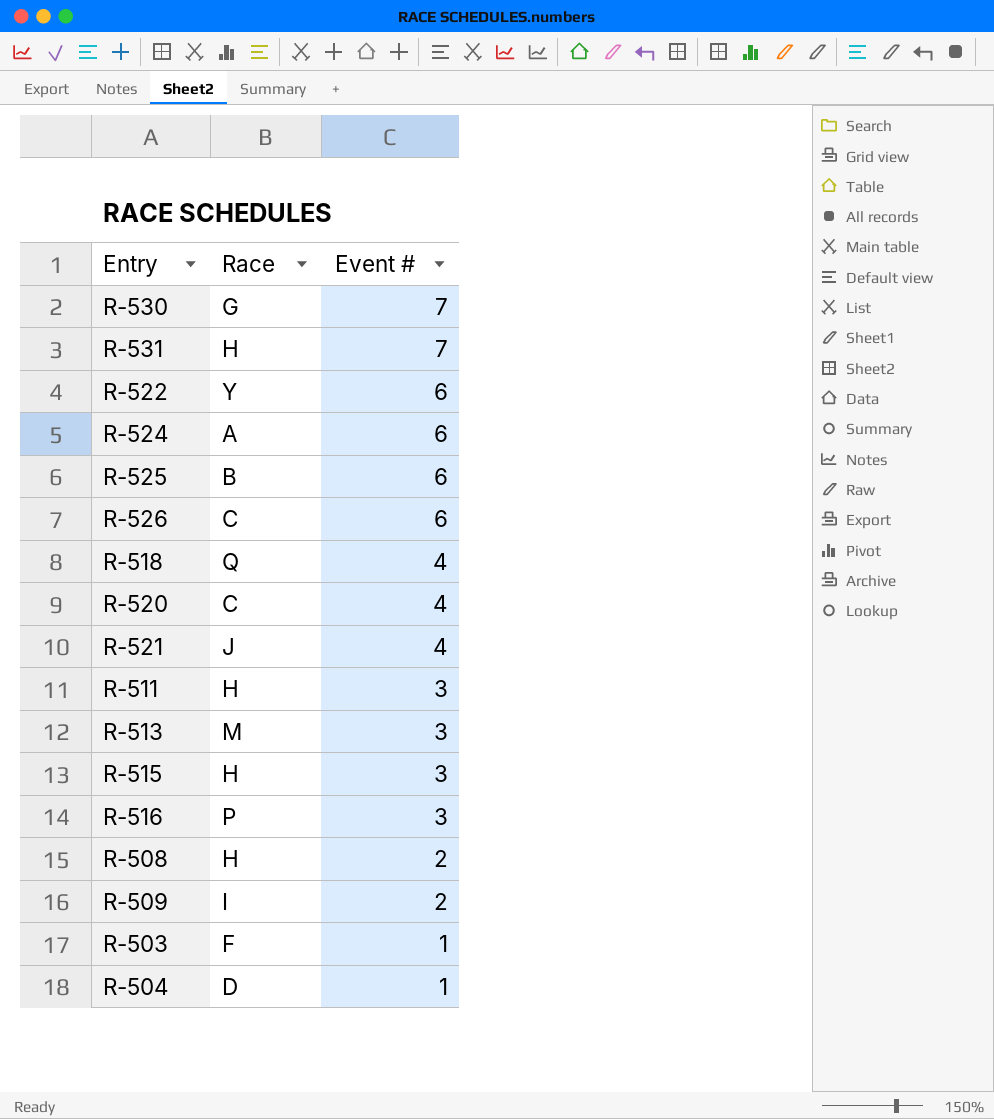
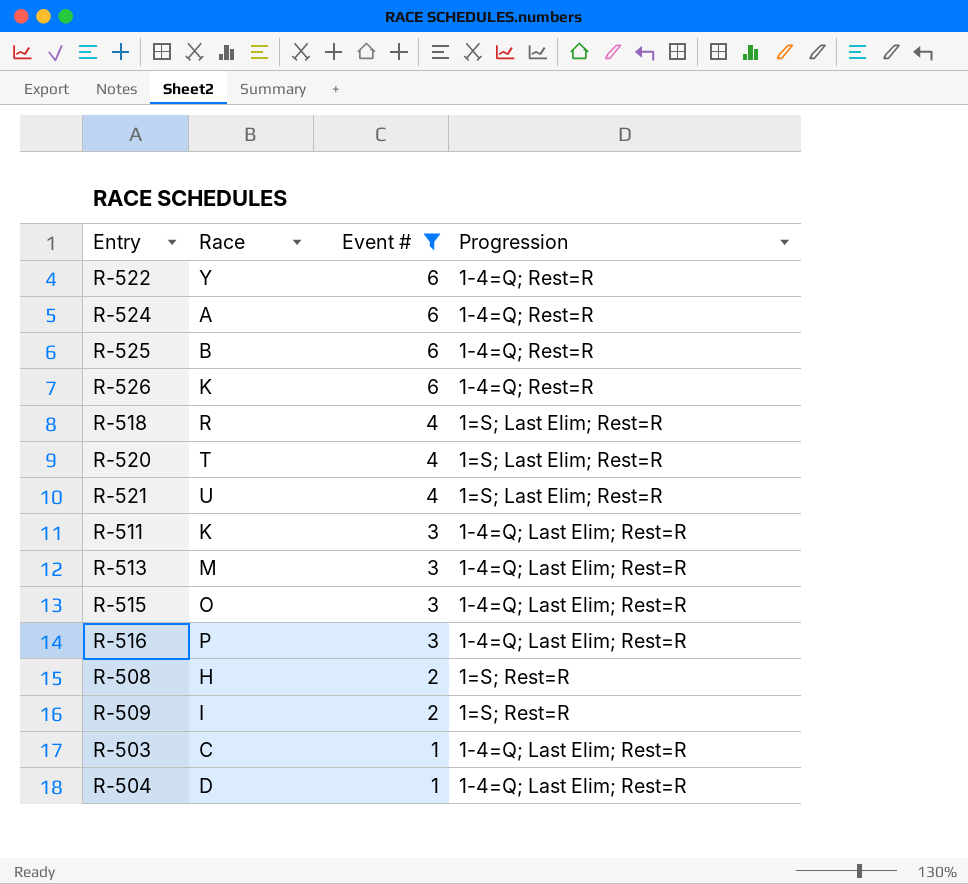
filter: none -> Event # != 7
column Progression | position: none -> 4
R-526 | Race: C -> K
R-518 | Race: Q -> R
R-520 | Race: C -> T
R-521 | Race: J -> U
R-511 | Race: H -> K
R-515 | Race: H -> O
R-503 | Race: F -> C

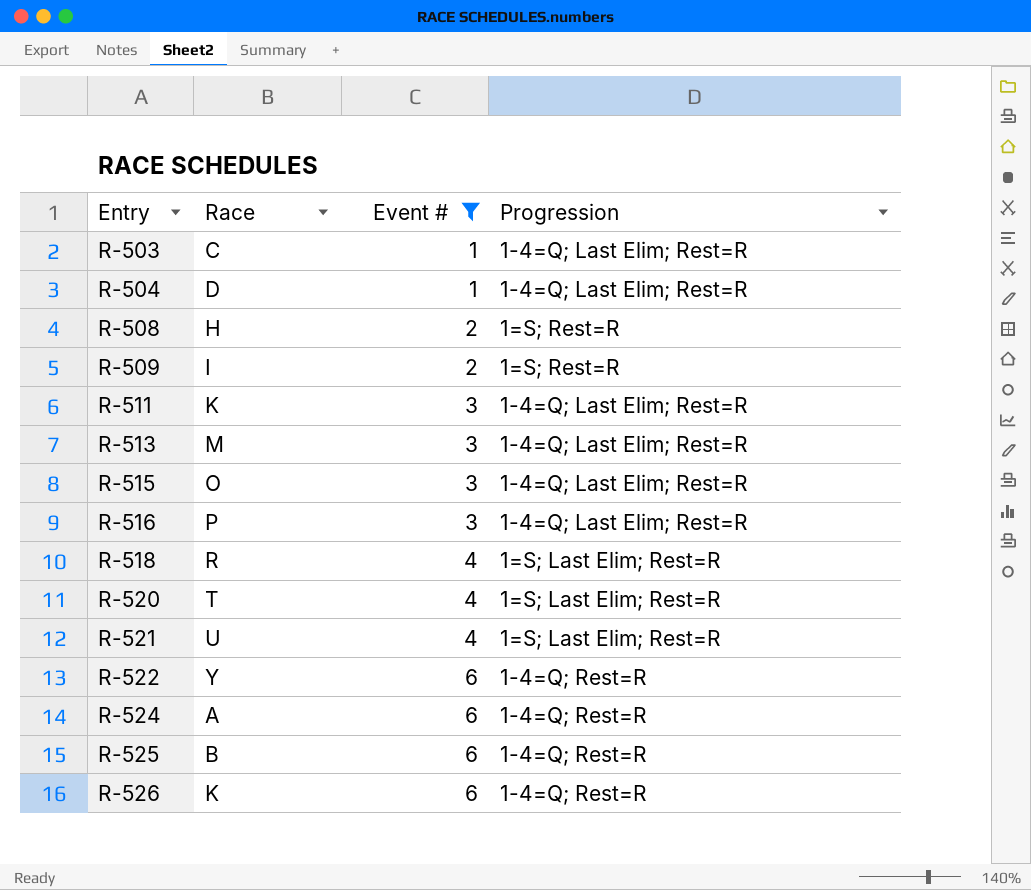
row order: Event # descending -> Entry ascending

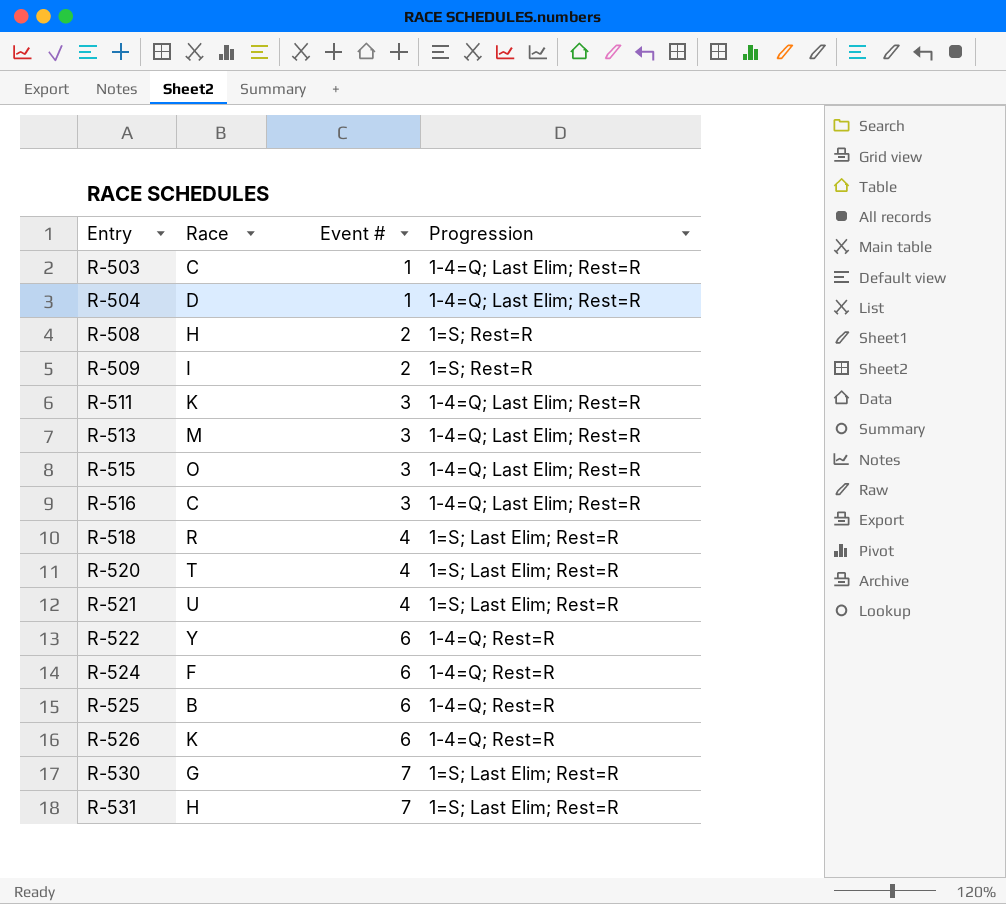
filter: Event # != 7 -> none
R-516 | Race: P -> C
R-524 | Race: A -> F

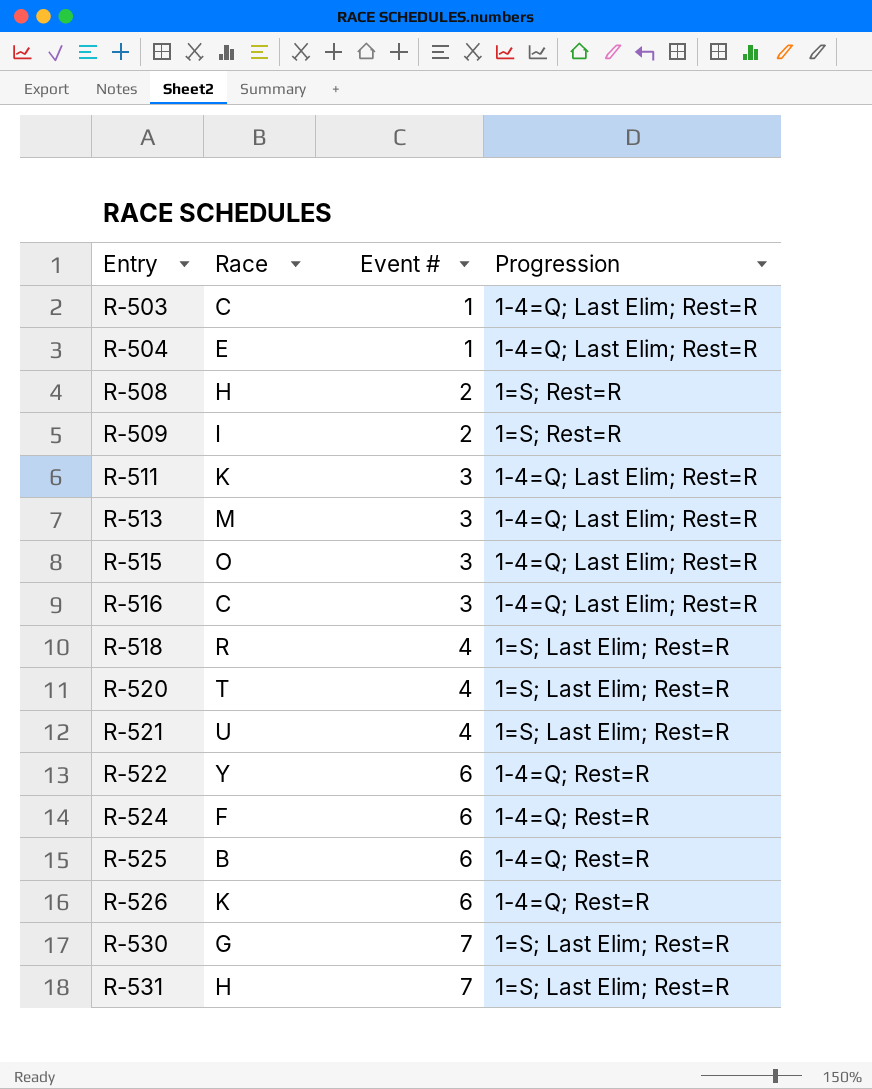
R-504 | Race: D -> E

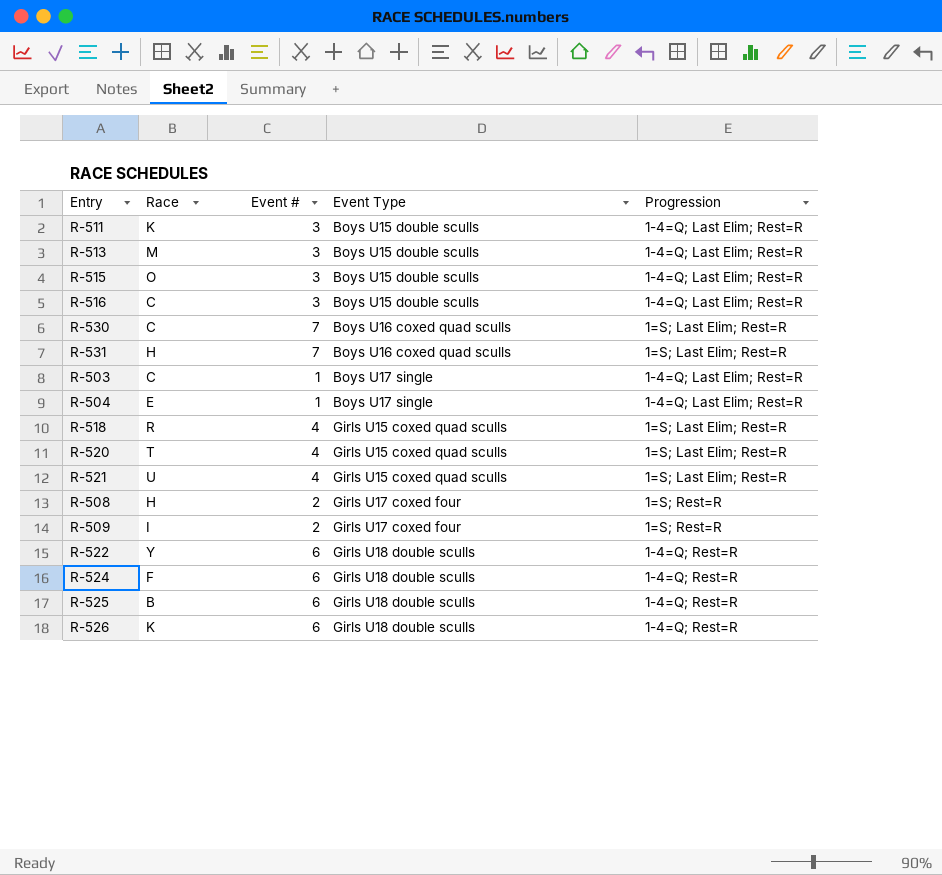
row order: Entry ascending -> Event Type ascending
column Event Type | position: none -> 4
R-530 | Race: G -> C

